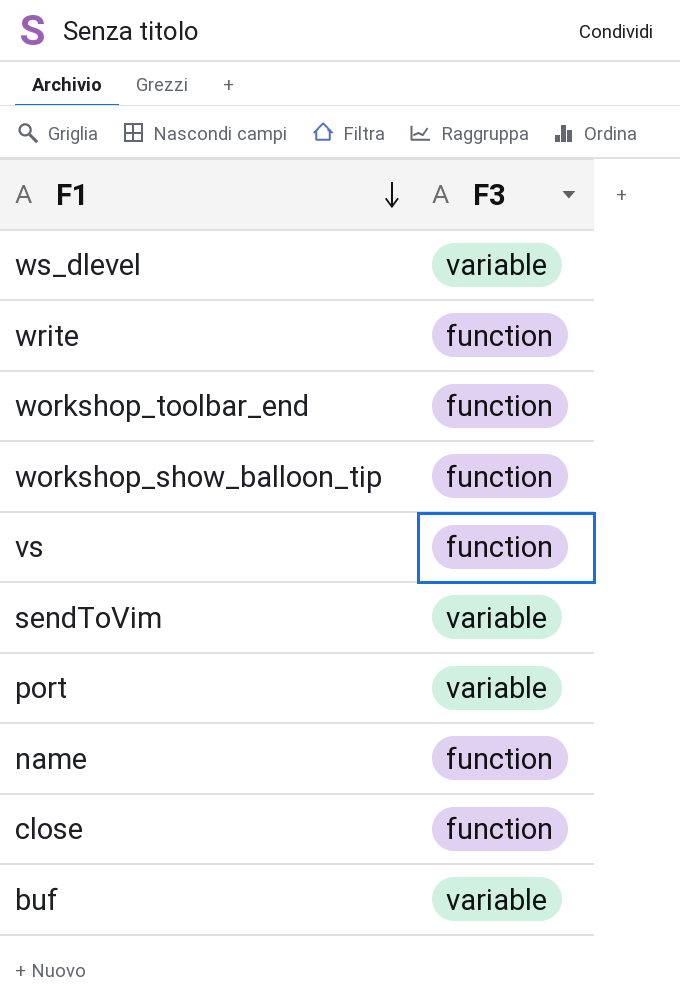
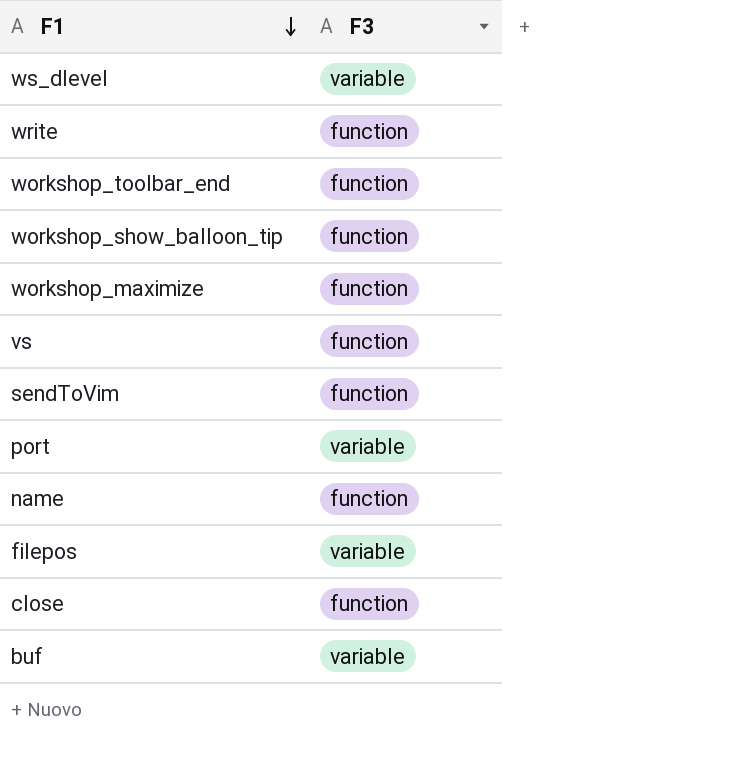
row workshop_maximize: none -> function
sendToVim | F3: variable -> function
row filepos: none -> variable

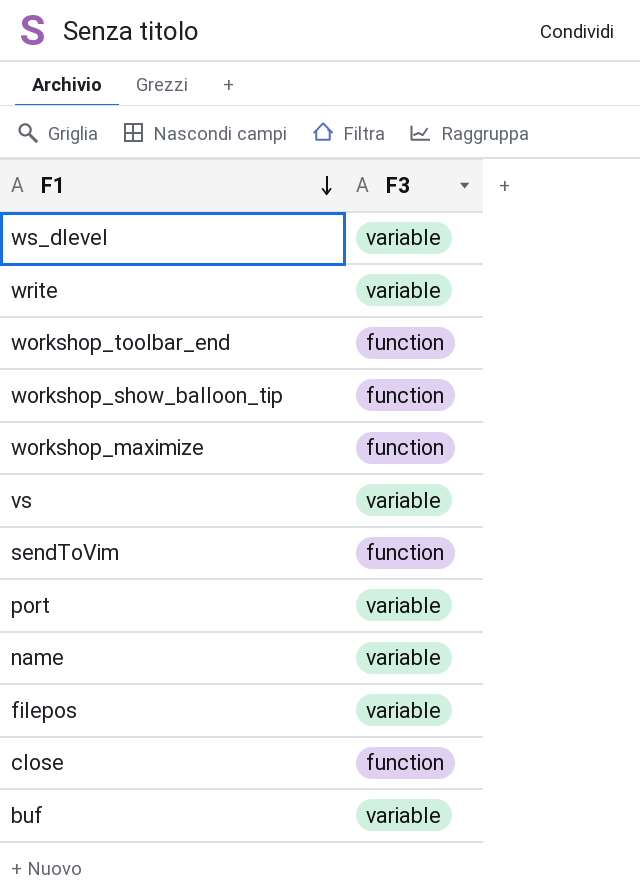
write | F3: function -> variable
vs | F3: function -> variable
name | F3: function -> variable

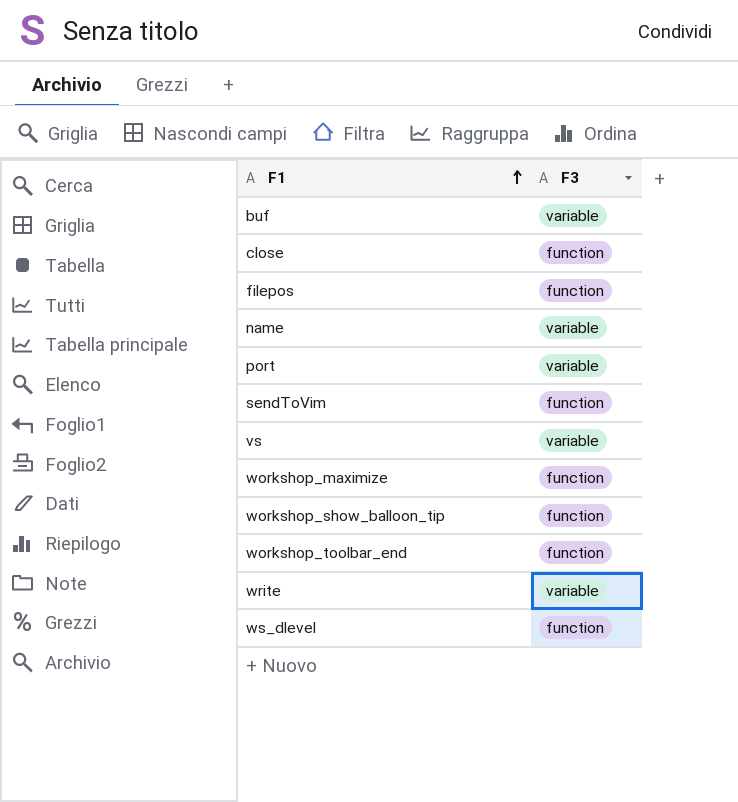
row order: F1 descending -> F1 ascending
filepos | F3: variable -> function
ws_dlevel | F3: variable -> function

